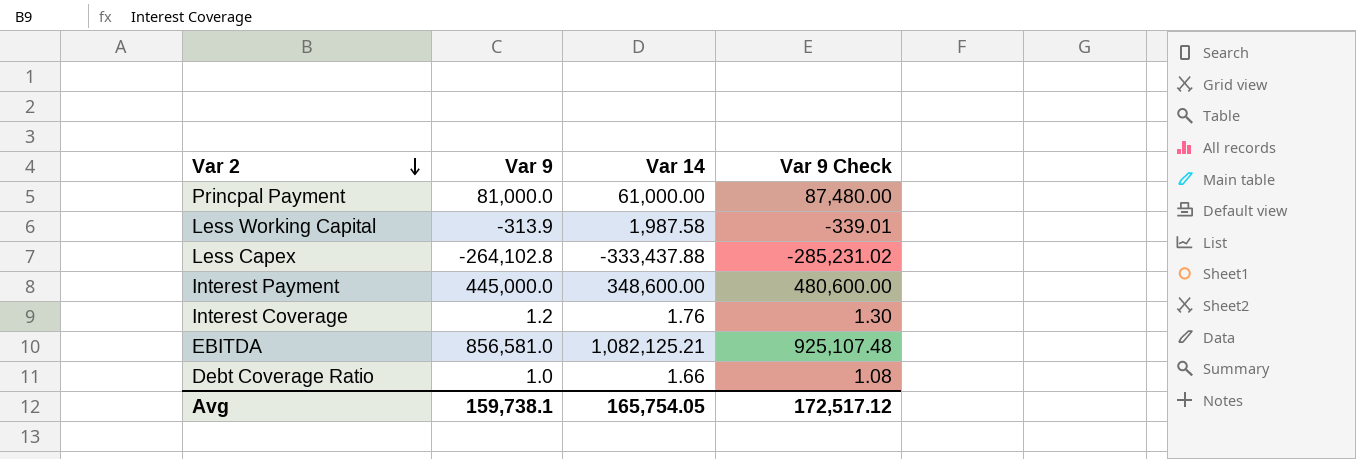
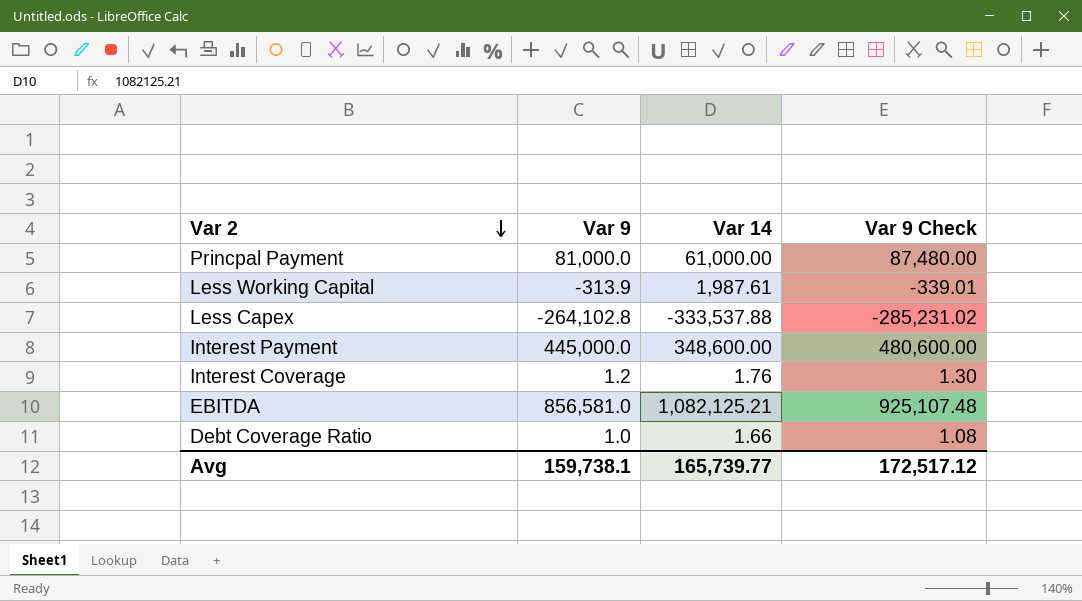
Less Working Capital | Var 14: 1,987.58 -> 1,987.61
Less Capex | Var 14: -333,437.88 -> -333,537.88
Avg | Var 14: 165,754.05 -> 165,739.77

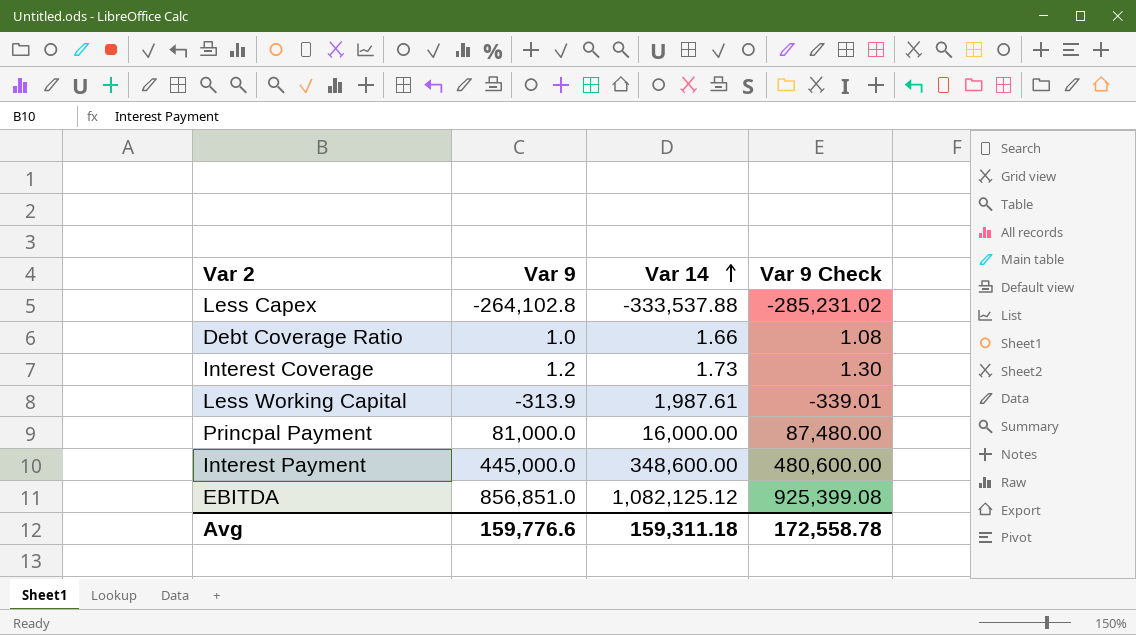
row order: Var 2 descending -> Var 14 ascending
Interest Coverage | Var 14: 1.76 -> 1.73
Princpal Payment | Var 14: 61,000.00 -> 16,000.00
EBITDA | Var 9: 856,581.0 -> 856,851.0
EBITDA | Var 14: 1,082,125.21 -> 1,082,125.12
EBITDA | Var 9 Check: 925,107.48 -> 925,399.08
Avg | Var 9: 159,738.1 -> 159,776.6
Avg | Var 14: 165,739.77 -> 159,311.18
Avg | Var 9 Check: 172,517.12 -> 172,558.78

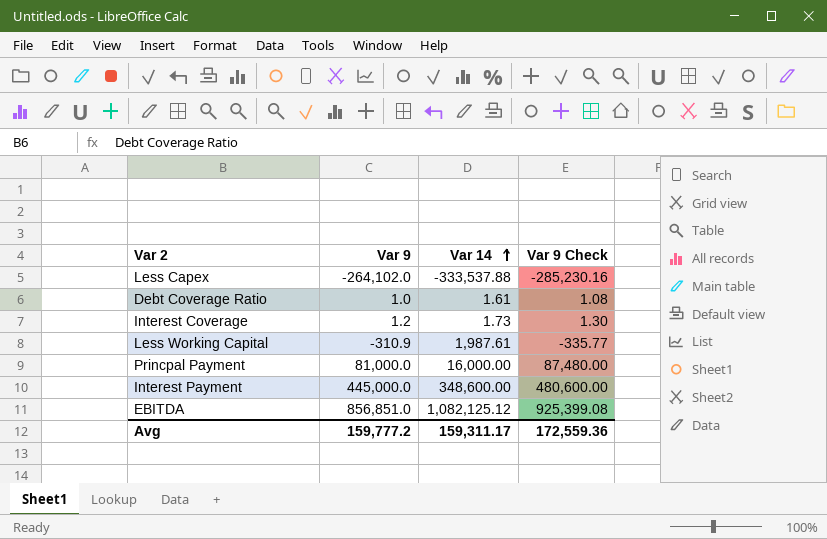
Less Capex | Var 9: -264,102.8 -> -264,102.0
Less Capex | Var 9 Check: -285,231.02 -> -285,230.16
Debt Coverage Ratio | Var 14: 1.66 -> 1.61
Less Working Capital | Var 9: -313.9 -> -310.9
Less Working Capital | Var 9 Check: -339.01 -> -335.77
Avg | Var 9: 159,776.6 -> 159,777.2
Avg | Var 14: 159,311.18 -> 159,311.17
Avg | Var 9 Check: 172,558.78 -> 172,559.36

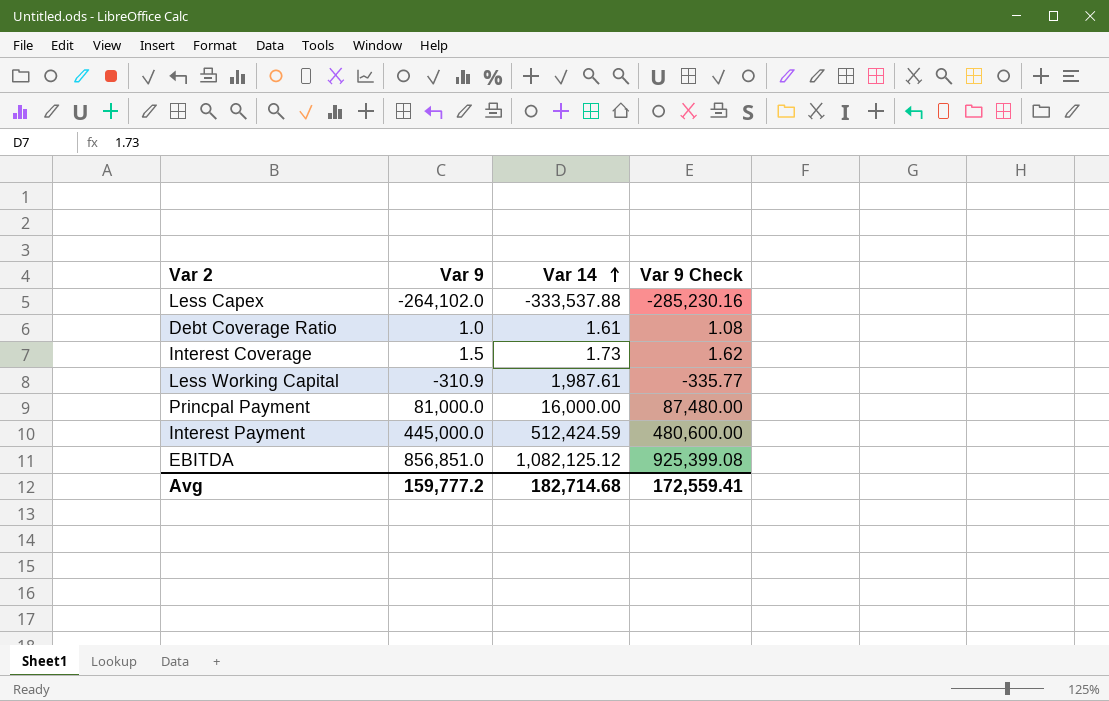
Interest Coverage | Var 9: 1.2 -> 1.5
Interest Coverage | Var 9 Check: 1.30 -> 1.62
Interest Payment | Var 14: 348,600.00 -> 512,424.59
Avg | Var 14: 159,311.17 -> 182,714.68
Avg | Var 9 Check: 172,559.36 -> 172,559.41

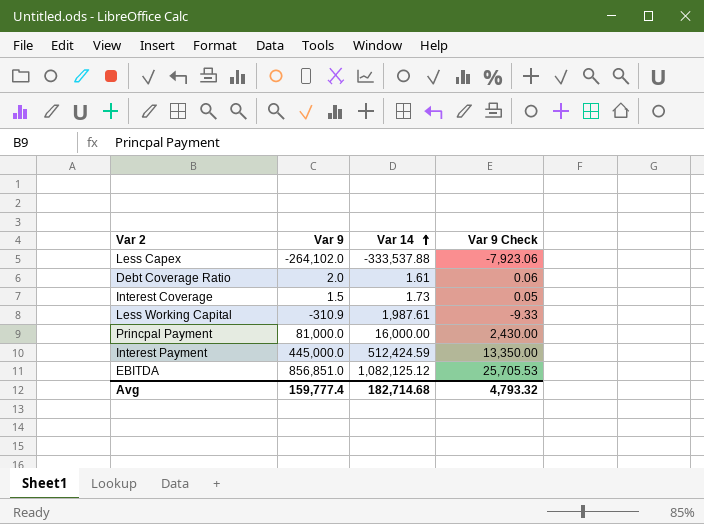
column Var 9 Check | formula: [Var 9] * 1.08 -> [Var 9] * 0.03
Debt Coverage Ratio | Var 9: 1.0 -> 2.0
Avg | Var 9: 159,777.2 -> 159,777.4
Avg | Var 9 Check: 172,559.41 -> 4,793.32

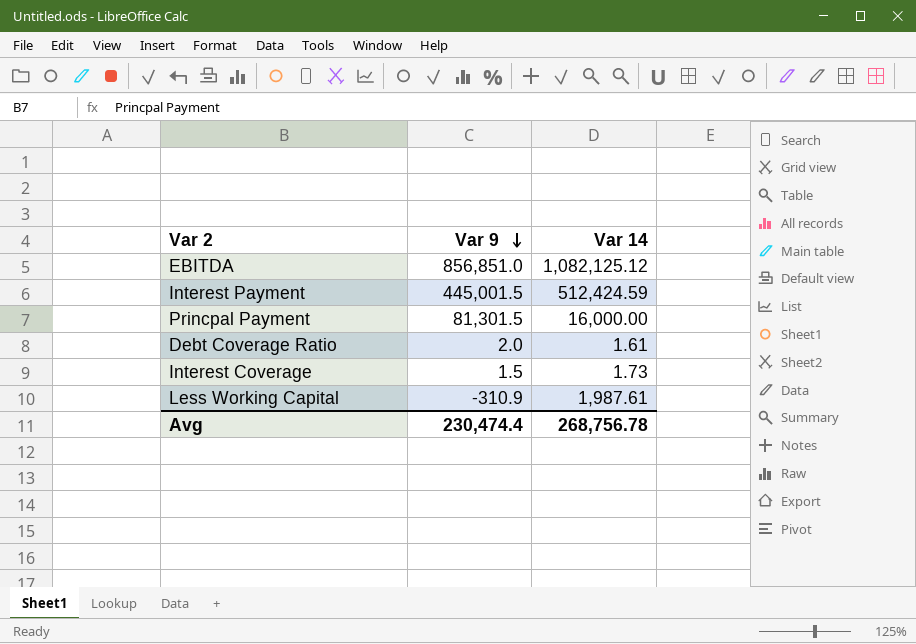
row order: Var 14 ascending -> Var 9 descending
column Var 9 Check | formula: [Var 9] * 0.03 -> none
row Less Capex: -264,102.0 | -333,537.88 | -7,923.06 -> none
Interest Payment | Var 9: 445,000.0 -> 445,001.5
Princpal Payment | Var 9: 81,000.0 -> 81,301.5
Avg | Var 9: 159,777.4 -> 230,474.4
Avg | Var 14: 182,714.68 -> 268,756.78

